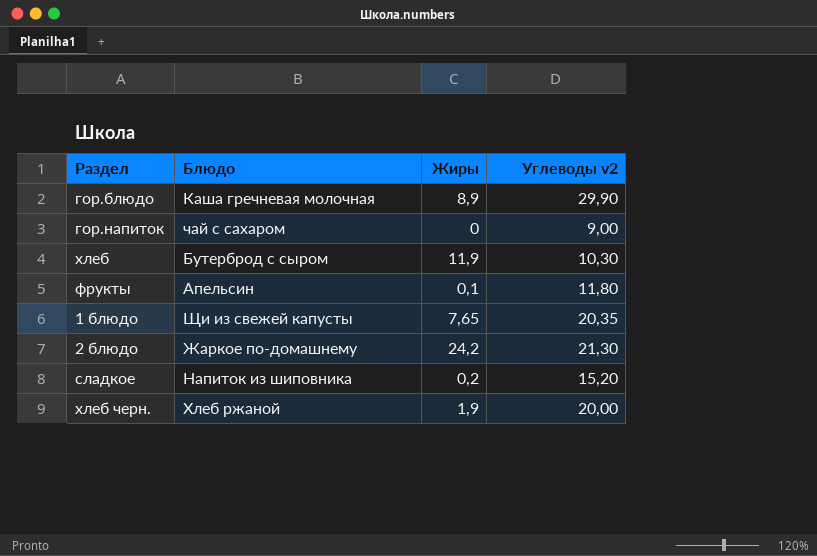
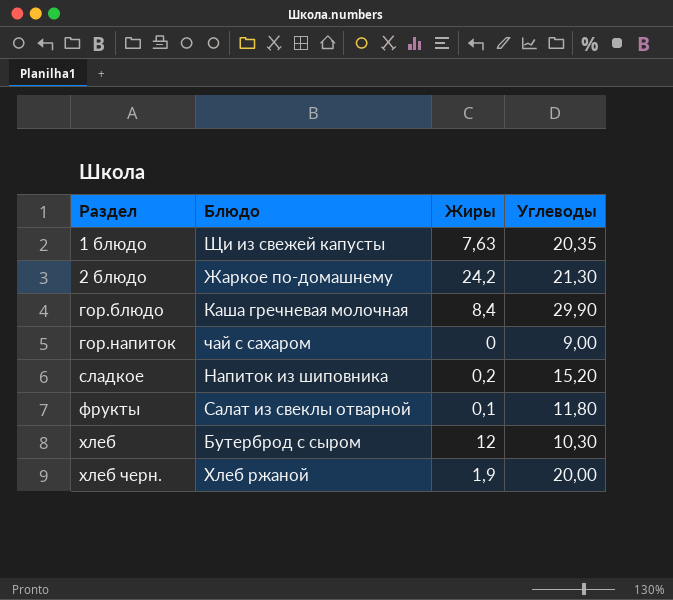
row order: none -> Раздел ascending
column name: Углеводы v2 -> Углеводы
1 блюдо | Жиры: 7,65 -> 7,63
гор.блюдо | Жиры: 8,9 -> 8,4
фрукты | Блюдо: Апельсин -> Салат из свеклы отварной
хлеб | Жиры: 11,9 -> 12

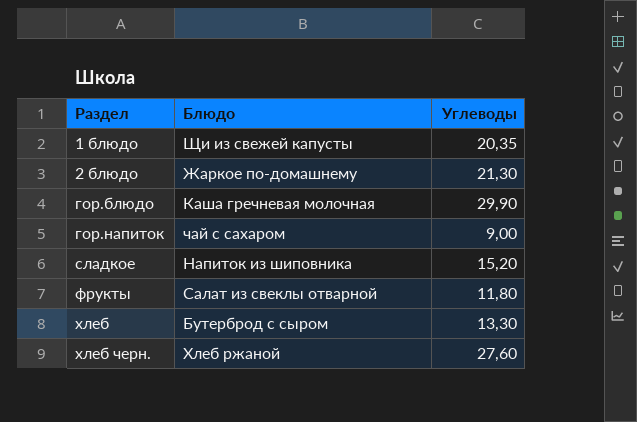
column Жиры | position: 3 -> none
хлеб | Углеводы: 10,30 -> 13,30
хлеб черн. | Углеводы: 20,00 -> 27,60

